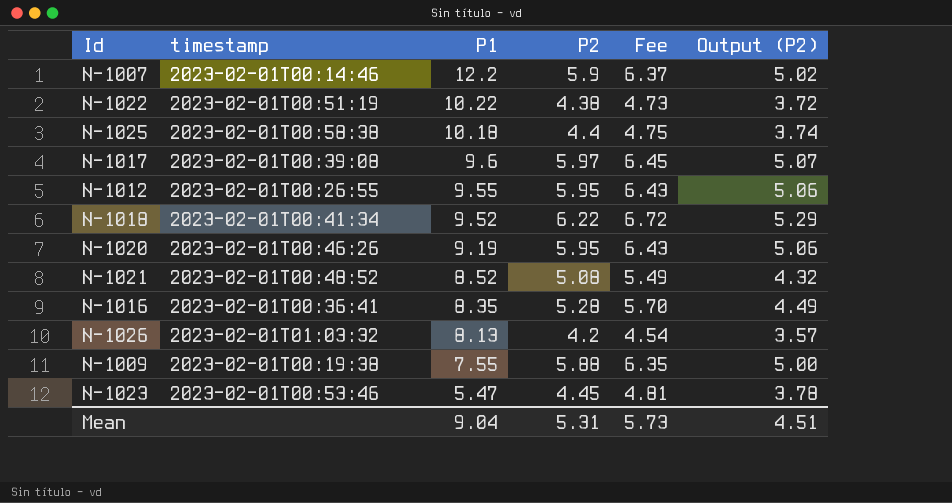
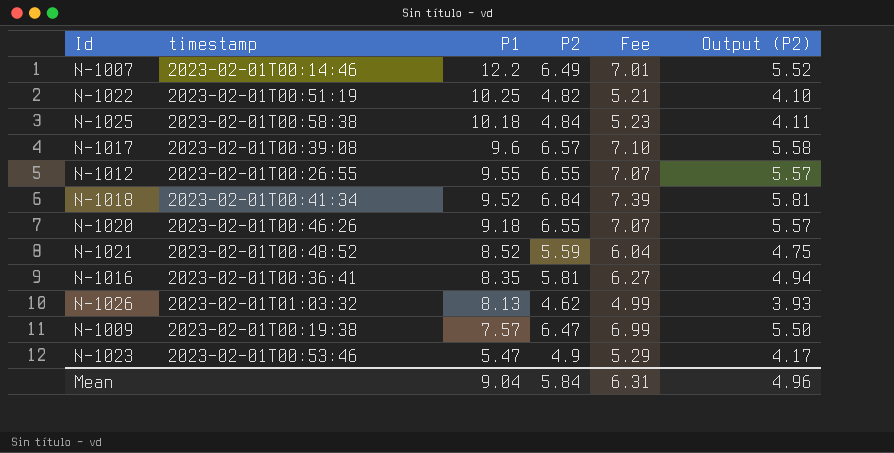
N-1007 | P2: 5.9 -> 6.49
N-1007 | Fee: 6.37 -> 7.01
N-1007 | Output (P2): 5.02 -> 5.52
N-1022 | P1: 10.22 -> 10.25
N-1022 | P2: 4.38 -> 4.82
N-1022 | Fee: 4.73 -> 5.21
N-1022 | Output (P2): 3.72 -> 4.10
N-1025 | P2: 4.4 -> 4.84
N-1025 | Fee: 4.75 -> 5.23
N-1025 | Output (P2): 3.74 -> 4.11
N-1017 | P2: 5.97 -> 6.57
N-1017 | Fee: 6.45 -> 7.10
N-1017 | Output (P2): 5.07 -> 5.58
N-1012 | P2: 5.95 -> 6.55
N-1012 | Fee: 6.43 -> 7.07
N-1012 | Output (P2): 5.06 -> 5.57
N-1018 | P2: 6.22 -> 6.84
N-1018 | Fee: 6.72 -> 7.39
N-1018 | Output (P2): 5.29 -> 5.81
N-1020 | P1: 9.19 -> 9.18
N-1020 | P2: 5.95 -> 6.55
N-1020 | Fee: 6.43 -> 7.07
N-1020 | Output (P2): 5.06 -> 5.57
N-1021 | P2: 5.08 -> 5.59
N-1021 | Fee: 5.49 -> 6.04
N-1021 | Output (P2): 4.32 -> 4.75
N-1016 | P2: 5.28 -> 5.81
N-1016 | Fee: 5.70 -> 6.27
N-1016 | Output (P2): 4.49 -> 4.94
N-1026 | P2: 4.2 -> 4.62
N-1026 | Fee: 4.54 -> 4.99
N-1026 | Output (P2): 3.57 -> 3.93
N-1009 | P1: 7.55 -> 7.57
N-1009 | P2: 5.88 -> 6.47
N-1009 | Fee: 6.35 -> 6.99
N-1009 | Output (P2): 5.00 -> 5.50
N-1023 | P2: 4.45 -> 4.9
N-1023 | Fee: 4.81 -> 5.29
N-1023 | Output (P2): 3.78 -> 4.17
Mean | P2: 5.31 -> 5.84
Mean | Fee: 5.73 -> 6.31
Mean | Output (P2): 4.51 -> 4.96

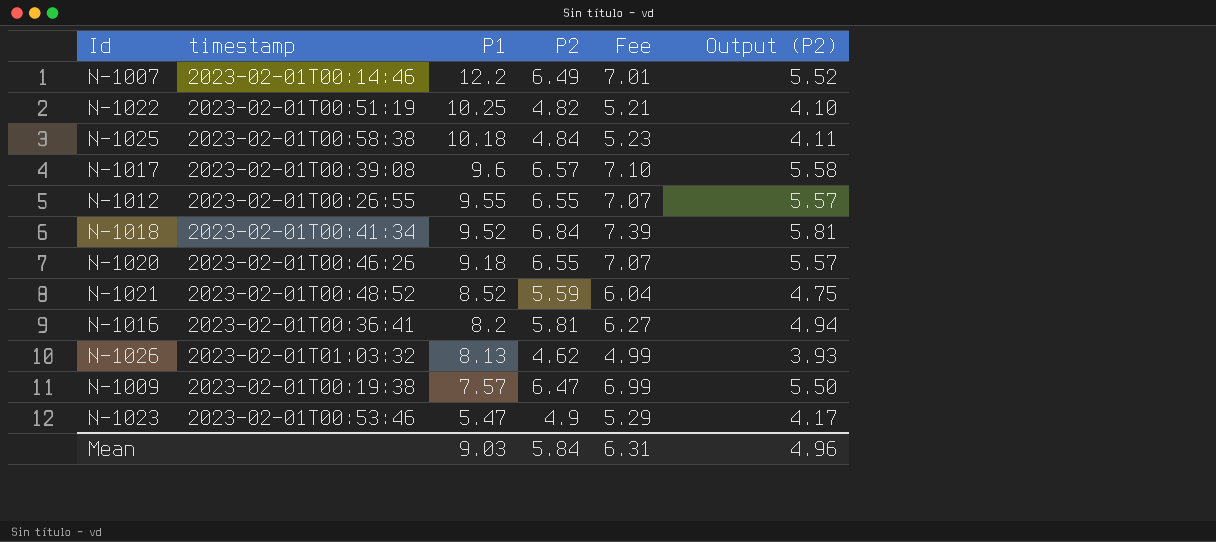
N-1016 | P1: 8.35 -> 8.2
Mean | P1: 9.04 -> 9.03

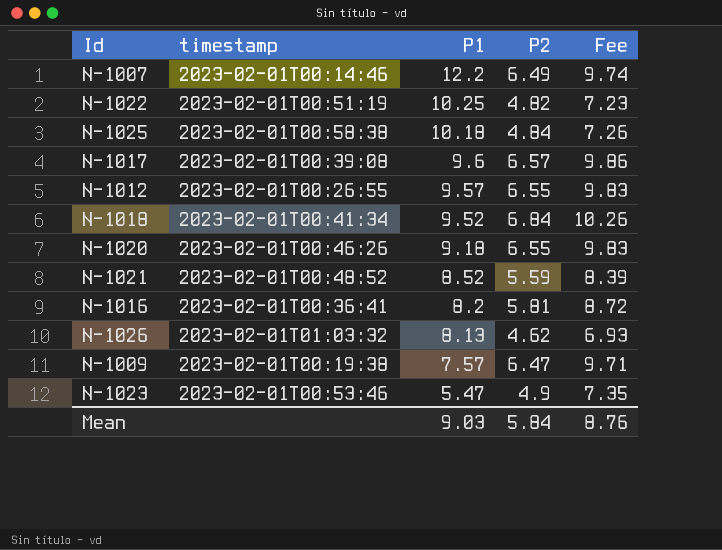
column Output (P2) | formula: [P2] * 0.85 -> none
column Fee | formula: [P2] * 1.08 -> [P2] * 1.5
N-1012 | P1: 9.55 -> 9.57
Mean | Fee: 6.31 -> 8.76

